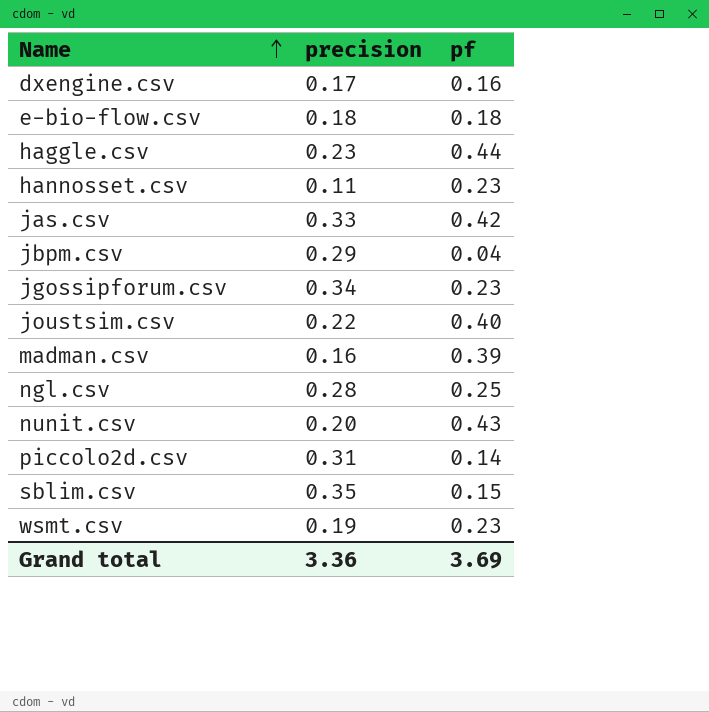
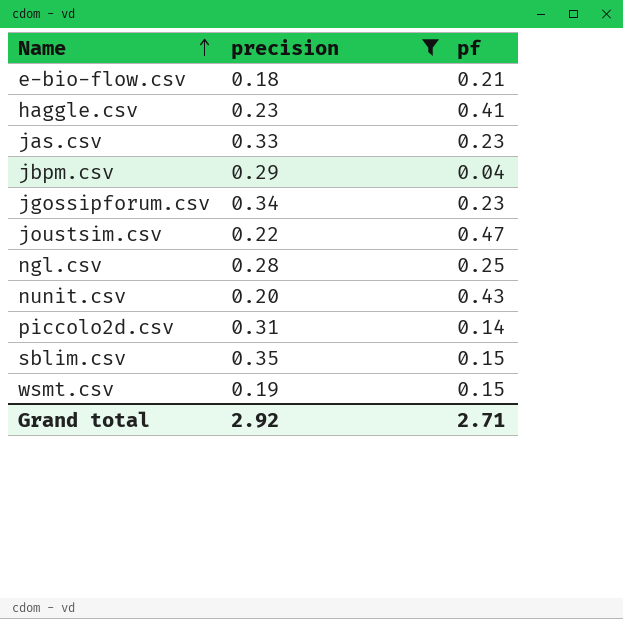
filter: none -> precision >= 0.18
e-bio-flow.csv | pf: 0.18 -> 0.21
haggle.csv | pf: 0.44 -> 0.41
jas.csv | pf: 0.42 -> 0.23
joustsim.csv | pf: 0.40 -> 0.47
wsmt.csv | pf: 0.23 -> 0.15
Grand total | precision: 3.36 -> 2.92
Grand total | pf: 3.69 -> 2.71

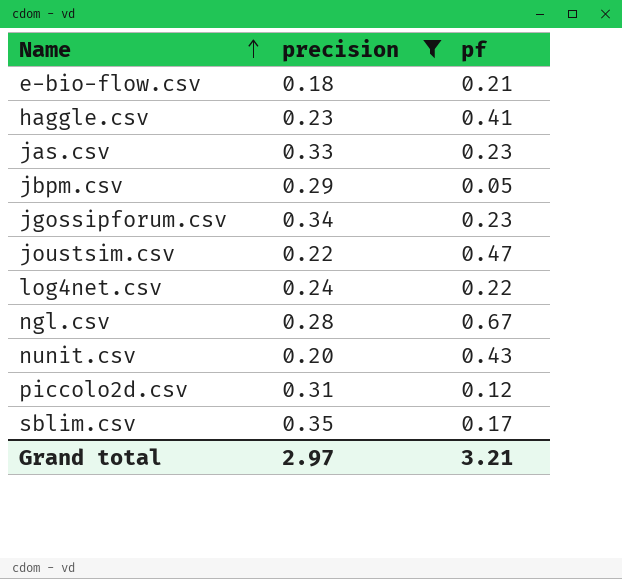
row wsmt.csv: 0.19 | 0.15 -> none
jbpm.csv | pf: 0.04 -> 0.05
row log4net.csv: none -> 0.24 | 0.22
ngl.csv | pf: 0.25 -> 0.67
piccolo2d.csv | pf: 0.14 -> 0.12
sblim.csv | pf: 0.15 -> 0.17
Grand total | precision: 2.92 -> 2.97
Grand total | pf: 2.71 -> 3.21

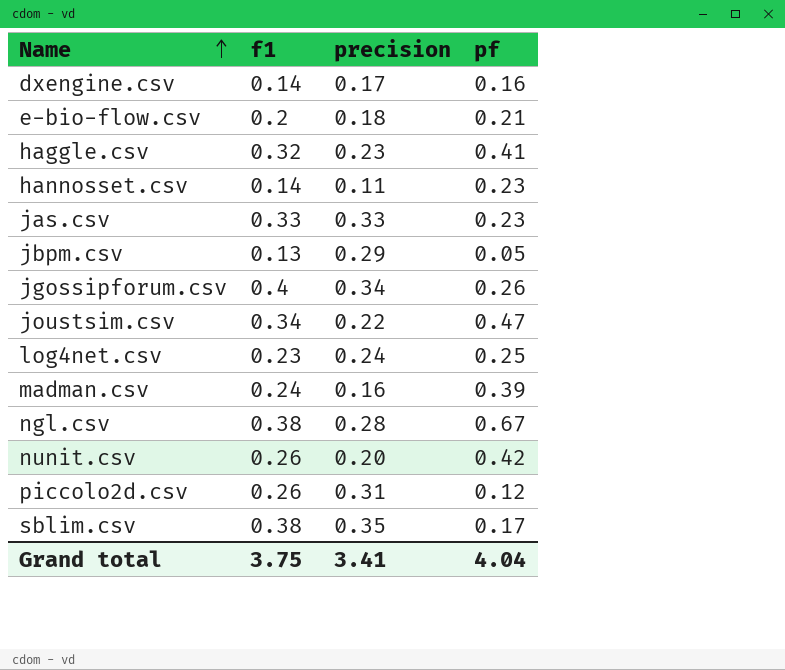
filter: precision >= 0.18 -> none
column f1 | position: none -> 2
jgossipforum.csv | pf: 0.23 -> 0.26
log4net.csv | pf: 0.22 -> 0.25
nunit.csv | pf: 0.43 -> 0.42
Grand total | precision: 2.97 -> 3.41
Grand total | pf: 3.21 -> 4.04

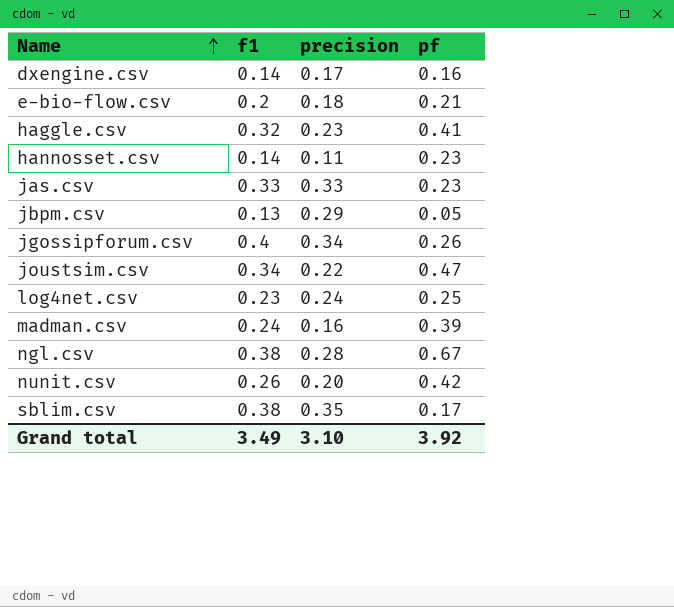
row piccolo2d.csv: 0.26 | 0.31 | 0.12 -> none
Grand total | f1: 3.75 -> 3.49
Grand total | precision: 3.41 -> 3.10
Grand total | pf: 4.04 -> 3.92

